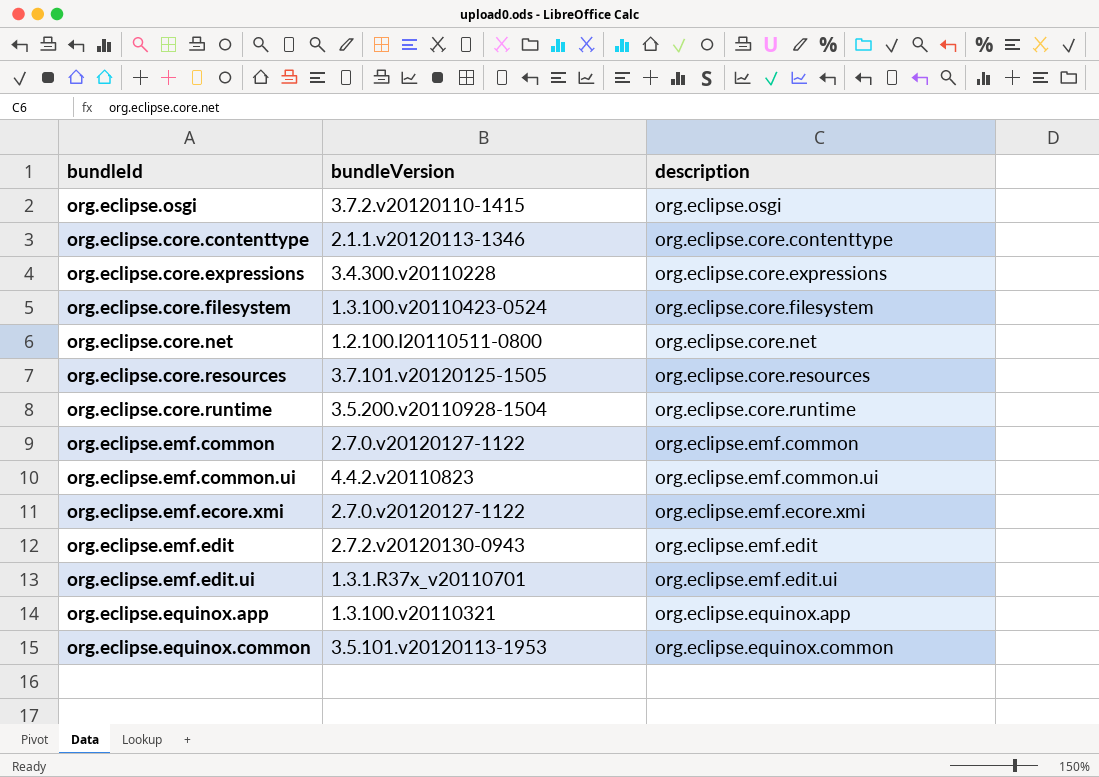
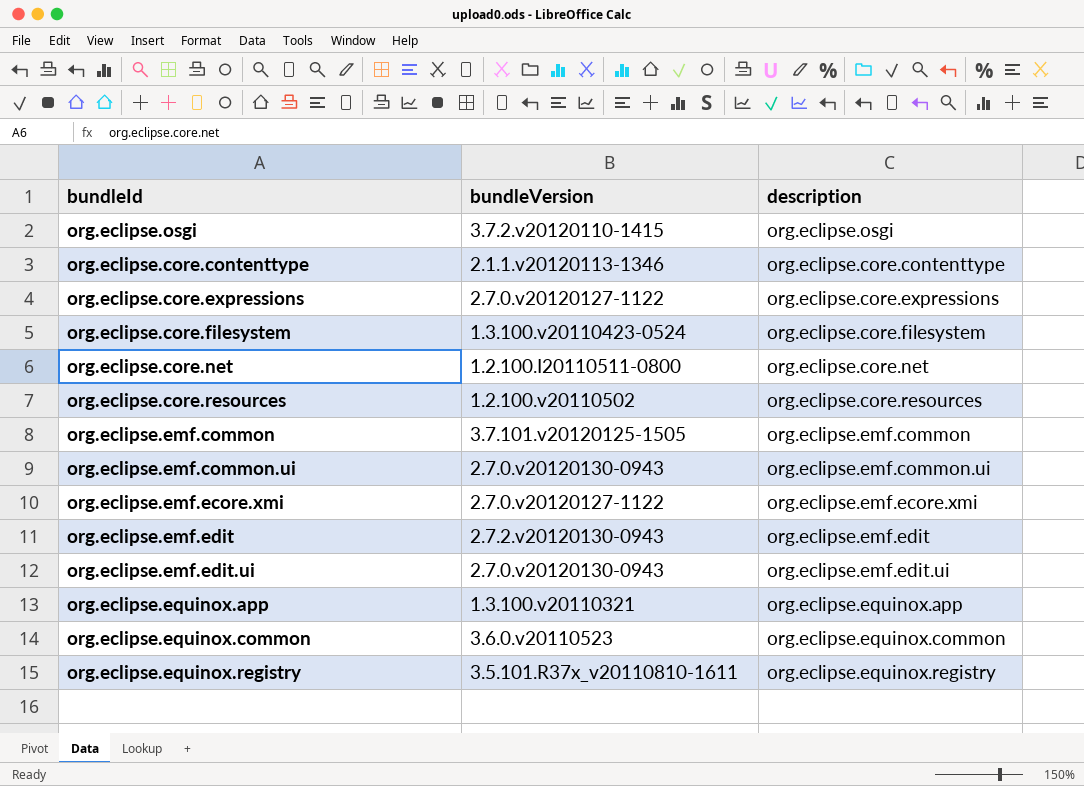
row org.eclipse.core.runtime: 3.5.200.v20110928-1504 | org.eclipse.core.runtime -> none
org.eclipse.core.expressions | bundleVersion: 3.4.300.v20110228 -> 2.7.0.v20120127-1122
org.eclipse.core.resources | bundleVersion: 3.7.101.v20120125-1505 -> 1.2.100.v20110502
org.eclipse.emf.common | bundleVersion: 2.7.0.v20120127-1122 -> 3.7.101.v20120125-1505
org.eclipse.emf.common.ui | bundleVersion: 4.4.2.v20110823 -> 2.7.0.v20120130-0943
org.eclipse.emf.edit.ui | bundleVersion: 1.3.1.R37x_v20110701 -> 2.7.0.v20120130-0943
org.eclipse.equinox.common | bundleVersion: 3.5.101.v20120113-1953 -> 3.6.0.v20110523
row org.eclipse.equinox.registry: none -> 3.5.101.R37x_v20110810-1611 | org.eclipse.equinox.registry

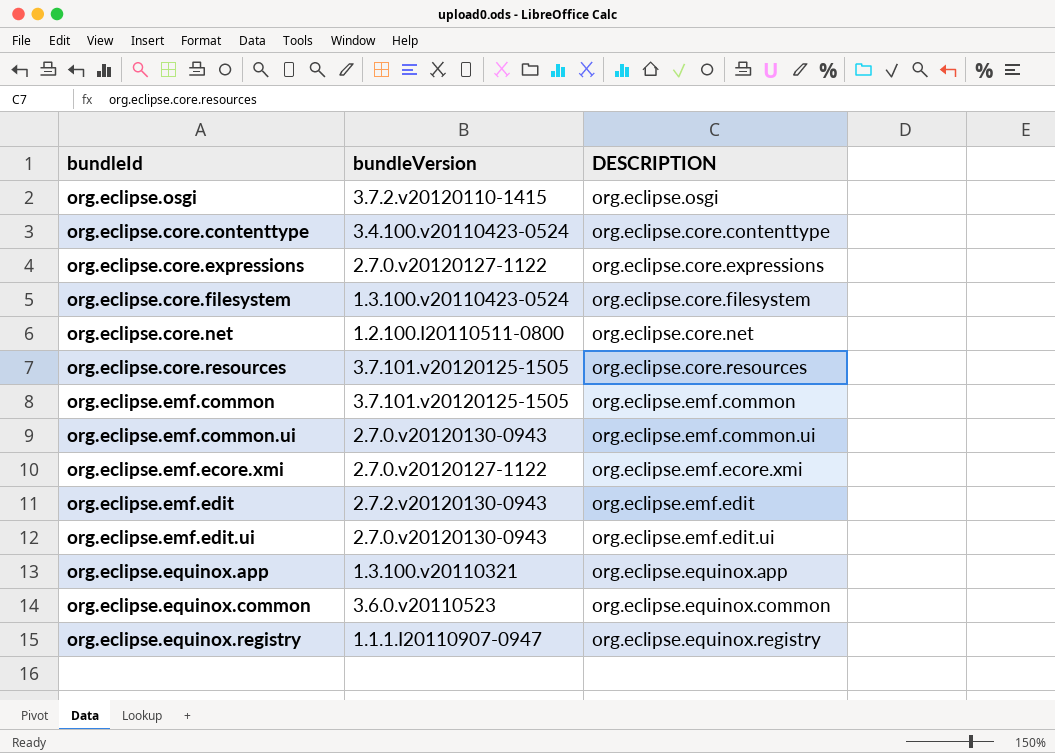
column name: description -> DESCRIPTION
org.eclipse.core.contenttype | bundleVersion: 2.1.1.v20120113-1346 -> 3.4.100.v20110423-0524
org.eclipse.core.resources | bundleVersion: 1.2.100.v20110502 -> 3.7.101.v20120125-1505
org.eclipse.equinox.registry | bundleVersion: 3.5.101.R37x_v20110810-1611 -> 1.1.1.I20110907-0947

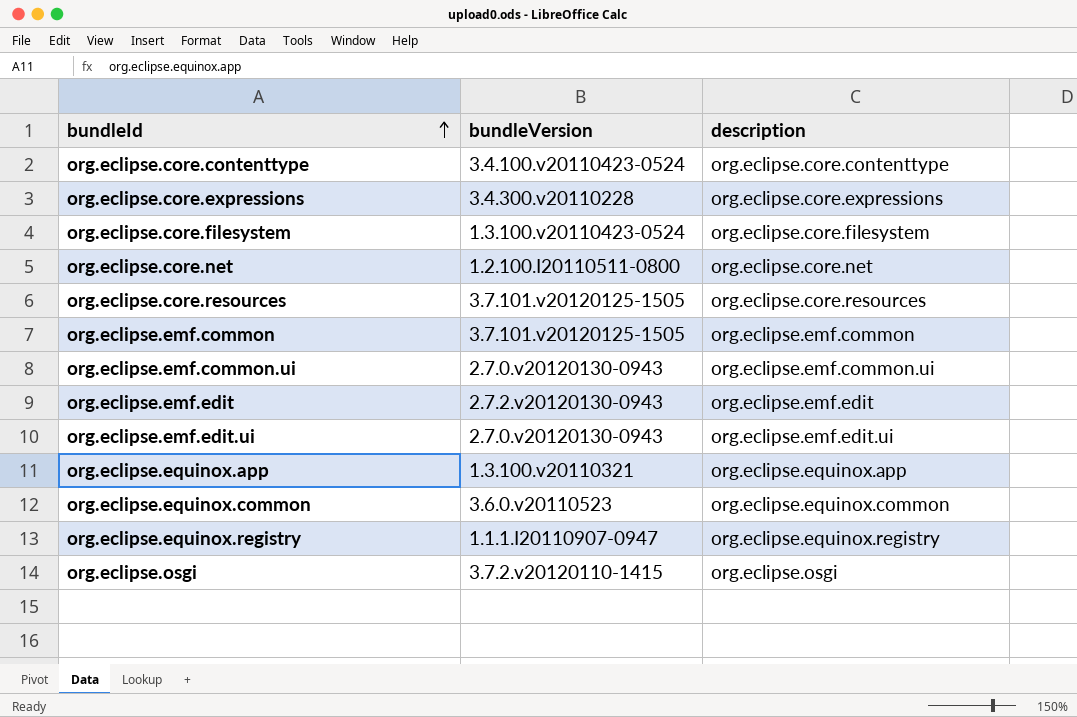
row order: none -> bundleId ascending
column name: DESCRIPTION -> description
row org.eclipse.emf.ecore.xmi: 2.7.0.v20120127-1122 | org.eclipse.emf.ecore.xmi -> none
org.eclipse.core.expressions | bundleVersion: 2.7.0.v20120127-1122 -> 3.4.300.v20110228

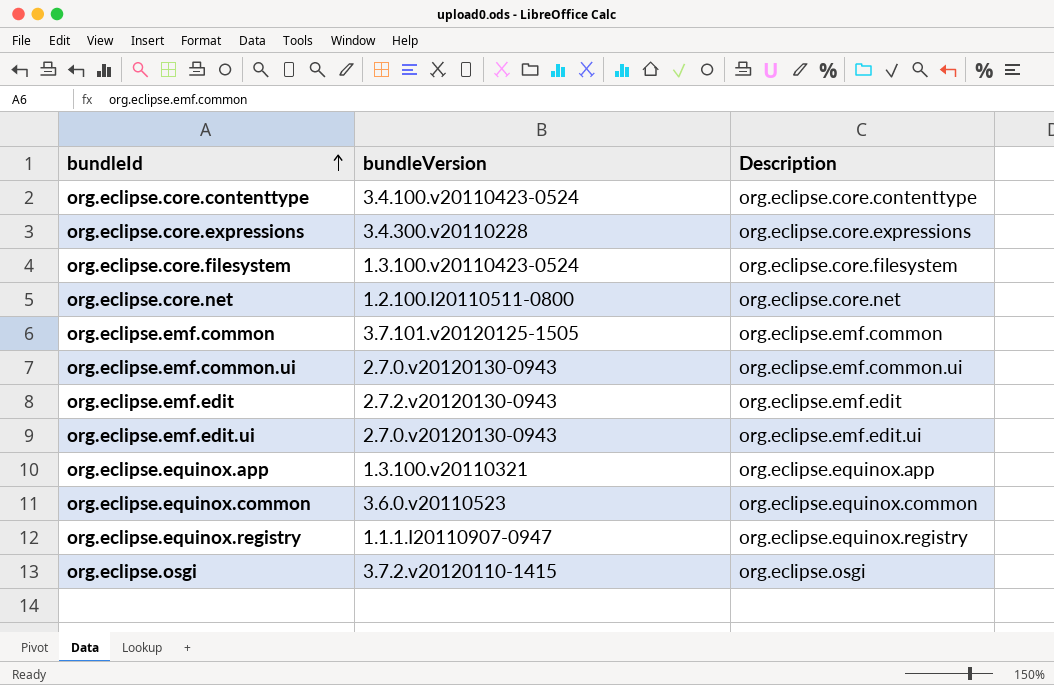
column name: description -> Description
row org.eclipse.core.resources: 3.7.101.v20120125-1505 | org.eclipse.core.resources -> none

